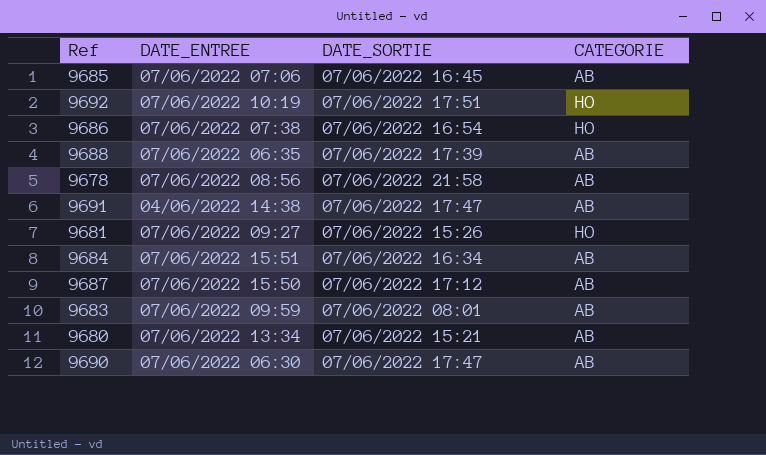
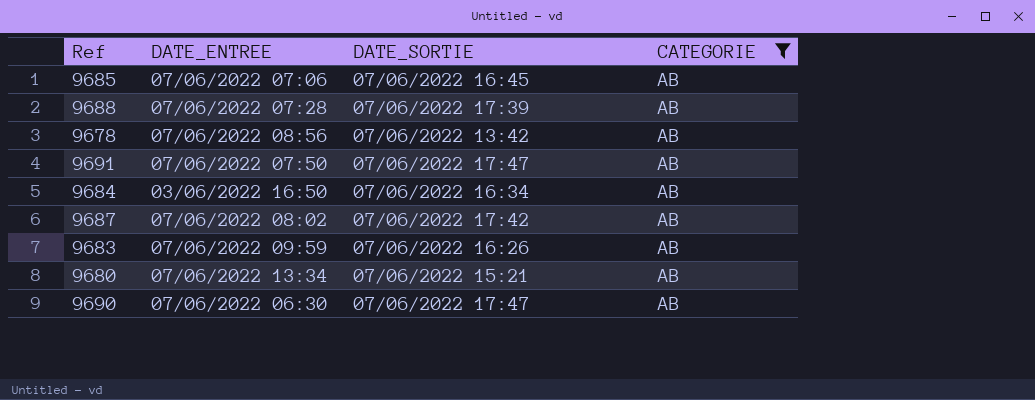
filter: none -> CATEGORIE = AB
9688 | DATE_ENTREE: 07/06/2022 06:35 -> 07/06/2022 07:28
9678 | DATE_SORTIE: 07/06/2022 21:58 -> 07/06/2022 13:42
9691 | DATE_ENTREE: 04/06/2022 14:38 -> 07/06/2022 07:50
9684 | DATE_ENTREE: 07/06/2022 15:51 -> 03/06/2022 16:50
9687 | DATE_ENTREE: 07/06/2022 15:50 -> 07/06/2022 08:02
9687 | DATE_SORTIE: 07/06/2022 17:12 -> 07/06/2022 17:42
9683 | DATE_SORTIE: 07/06/2022 08:01 -> 07/06/2022 16:26

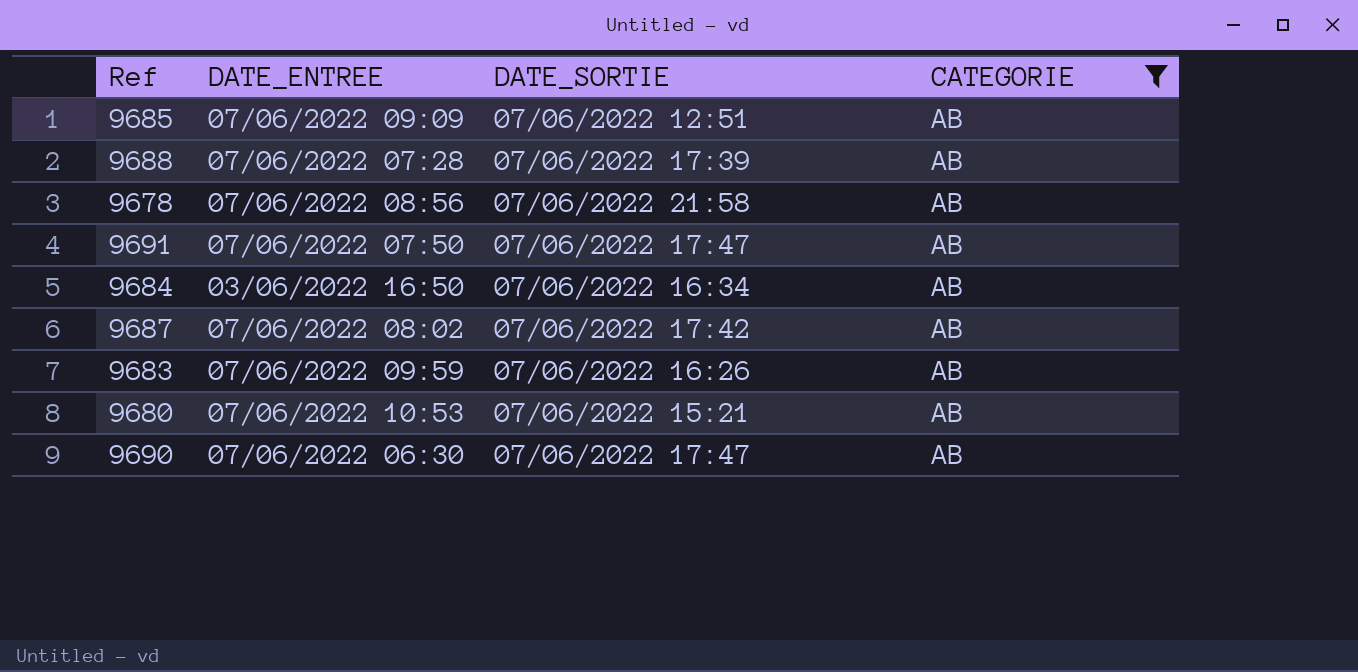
9685 | DATE_ENTREE: 07/06/2022 07:06 -> 07/06/2022 09:09
9685 | DATE_SORTIE: 07/06/2022 16:45 -> 07/06/2022 12:51
9678 | DATE_SORTIE: 07/06/2022 13:42 -> 07/06/2022 21:58
9680 | DATE_ENTREE: 07/06/2022 13:34 -> 07/06/2022 10:53

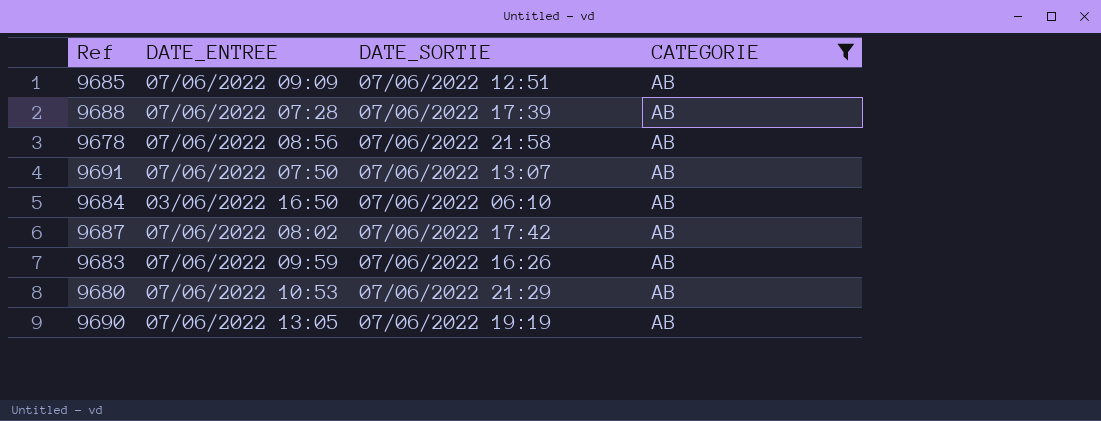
9691 | DATE_SORTIE: 07/06/2022 17:47 -> 07/06/2022 13:07
9684 | DATE_SORTIE: 07/06/2022 16:34 -> 07/06/2022 06:10
9680 | DATE_SORTIE: 07/06/2022 15:21 -> 07/06/2022 21:29
9690 | DATE_ENTREE: 07/06/2022 06:30 -> 07/06/2022 13:05
9690 | DATE_SORTIE: 07/06/2022 17:47 -> 07/06/2022 19:19

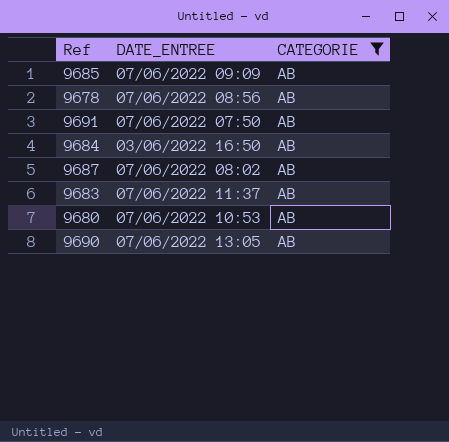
column DATE_SORTIE | position: 3 -> none
row 9688: 07/06/2022 07:28 | 07/06/2022 17:39 | AB -> none
9683 | DATE_ENTREE: 07/06/2022 09:59 -> 07/06/2022 11:37

